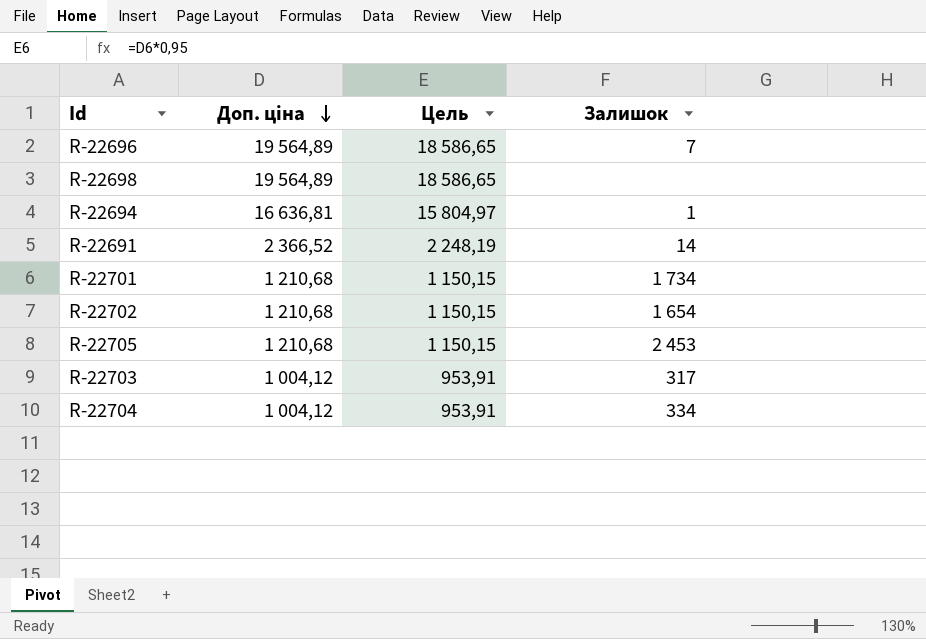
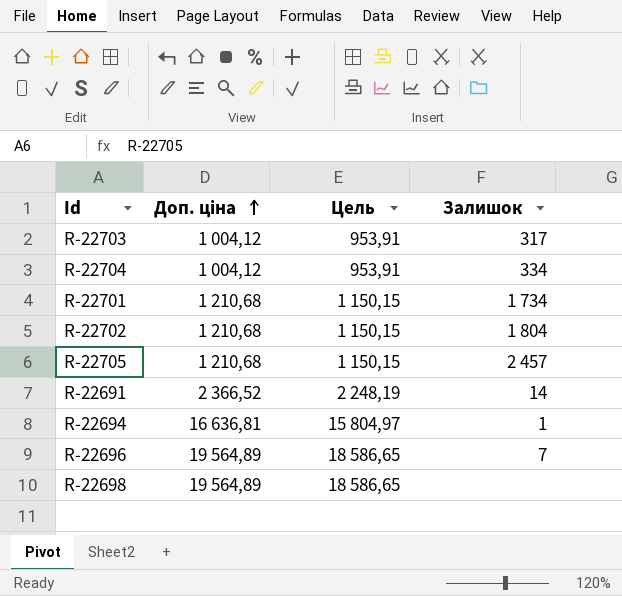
row order: Доп. ціна descending -> Доп. ціна ascending
R-22702 | Залишок: 1 654 -> 1 804
R-22705 | Залишок: 2 453 -> 2 457

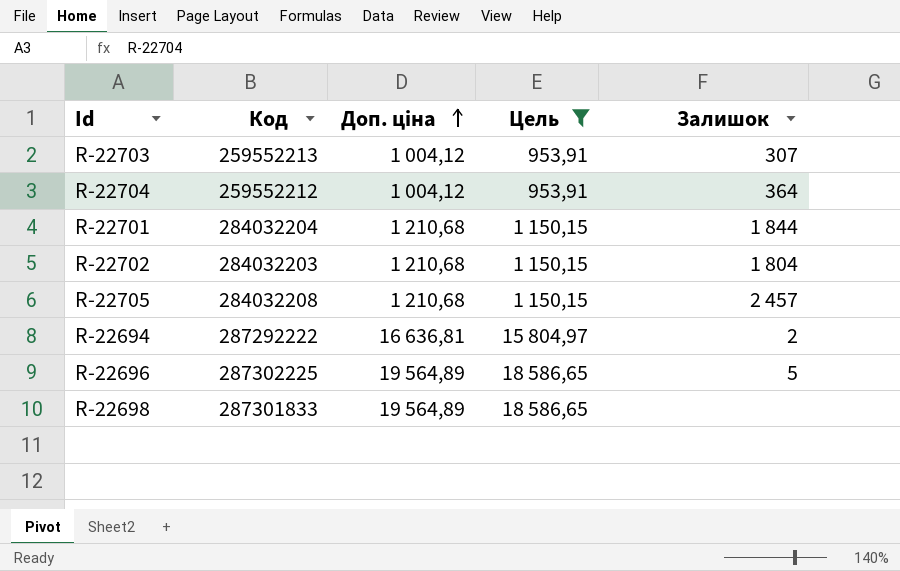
filter: none -> Цель != 2 248,19
column Код | position: none -> 2
R-22703 | Залишок: 317 -> 307
R-22704 | Залишок: 334 -> 364
R-22701 | Залишок: 1 734 -> 1 844
R-22694 | Залишок: 1 -> 2
R-22696 | Залишок: 7 -> 5

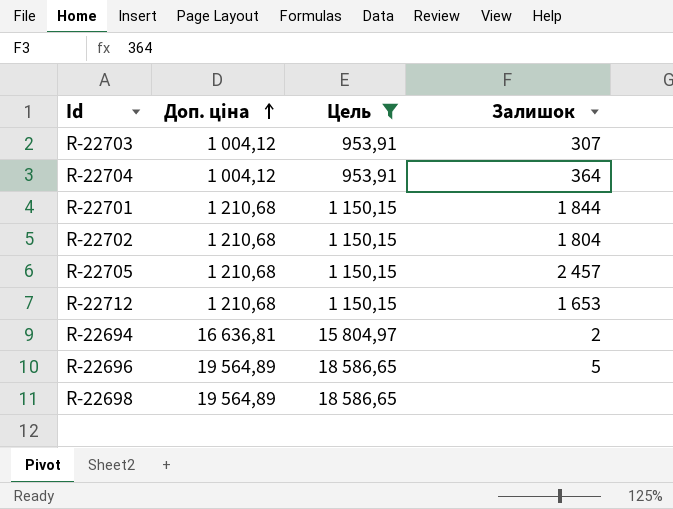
column Код | position: 2 -> none
row R-22712: none -> 1 210,68 | 1 150,15 | 1 653

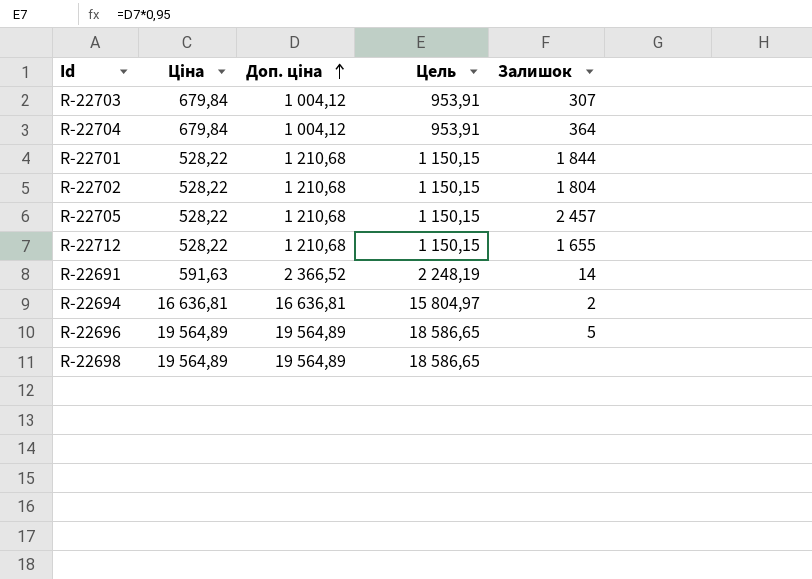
filter: Цель != 2 248,19 -> none
column Ціна | position: none -> 2
R-22712 | Залишок: 1 653 -> 1 655

